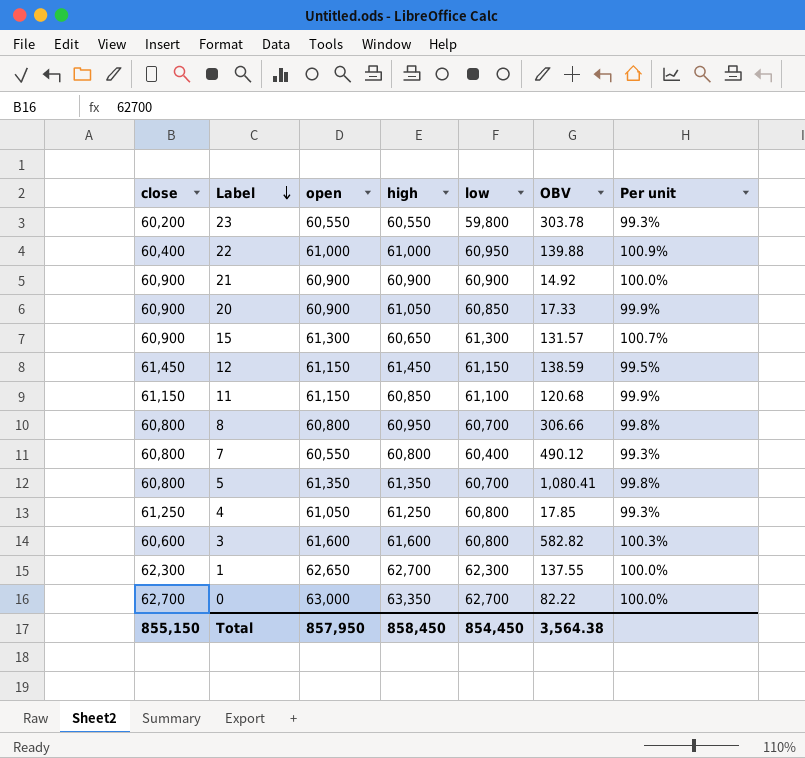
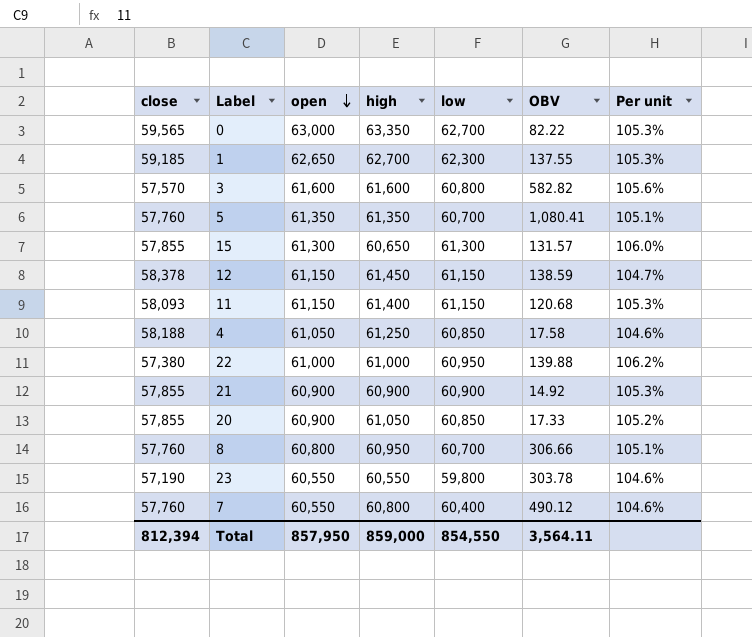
row order: Label descending -> open descending
0 | close: 62,700 -> 59,565
0 | Per unit: 100.0% -> 105.3%
1 | close: 62,300 -> 59,185
1 | Per unit: 100.0% -> 105.3%
3 | close: 60,600 -> 57,570
3 | Per unit: 100.3% -> 105.6%
5 | close: 60,800 -> 57,760
5 | Per unit: 99.8% -> 105.1%
15 | close: 60,900 -> 57,855
15 | Per unit: 100.7% -> 106.0%
12 | close: 61,450 -> 58,378
12 | Per unit: 99.5% -> 104.7%
11 | close: 61,150 -> 58,093
11 | high: 60,850 -> 61,400
11 | low: 61,100 -> 61,150
11 | Per unit: 99.9% -> 105.3%
4 | close: 61,250 -> 58,188
4 | low: 60,800 -> 60,850
4 | OBV: 17.85 -> 17.58
4 | Per unit: 99.3% -> 104.6%
22 | close: 60,400 -> 57,380
22 | Per unit: 100.9% -> 106.2%
21 | close: 60,900 -> 57,855
21 | Per unit: 100.0% -> 105.3%
20 | close: 60,900 -> 57,855
20 | Per unit: 99.9% -> 105.2%
8 | close: 60,800 -> 57,760
8 | Per unit: 99.8% -> 105.1%
23 | close: 60,200 -> 57,190
23 | Per unit: 99.3% -> 104.6%
7 | close: 60,800 -> 57,760
7 | Per unit: 99.3% -> 104.6%
Total | close: 855,150 -> 812,394
Total | high: 858,450 -> 859,000
Total | low: 854,450 -> 854,550
Total | OBV: 3,564.38 -> 3,564.11

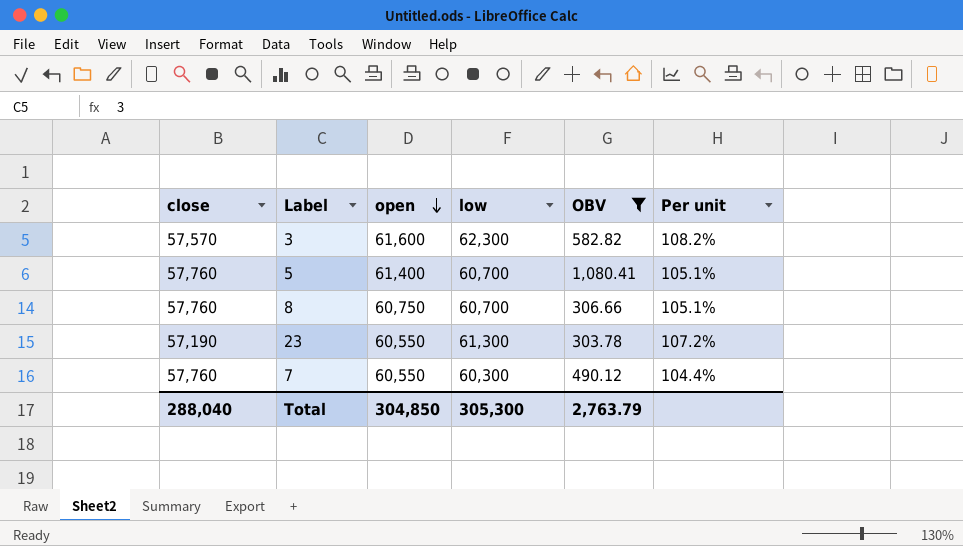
filter: none -> OBV >= 303.78
column high | position: 4 -> none
3 | low: 60,800 -> 62,300
3 | Per unit: 105.6% -> 108.2%
5 | open: 61,350 -> 61,400
8 | open: 60,800 -> 60,750
23 | low: 59,800 -> 61,300
23 | Per unit: 104.6% -> 107.2%
7 | low: 60,400 -> 60,300
7 | Per unit: 104.6% -> 104.4%
Total | close: 812,394 -> 288,040
Total | open: 857,950 -> 304,850
Total | low: 854,550 -> 305,300
Total | OBV: 3,564.11 -> 2,763.79

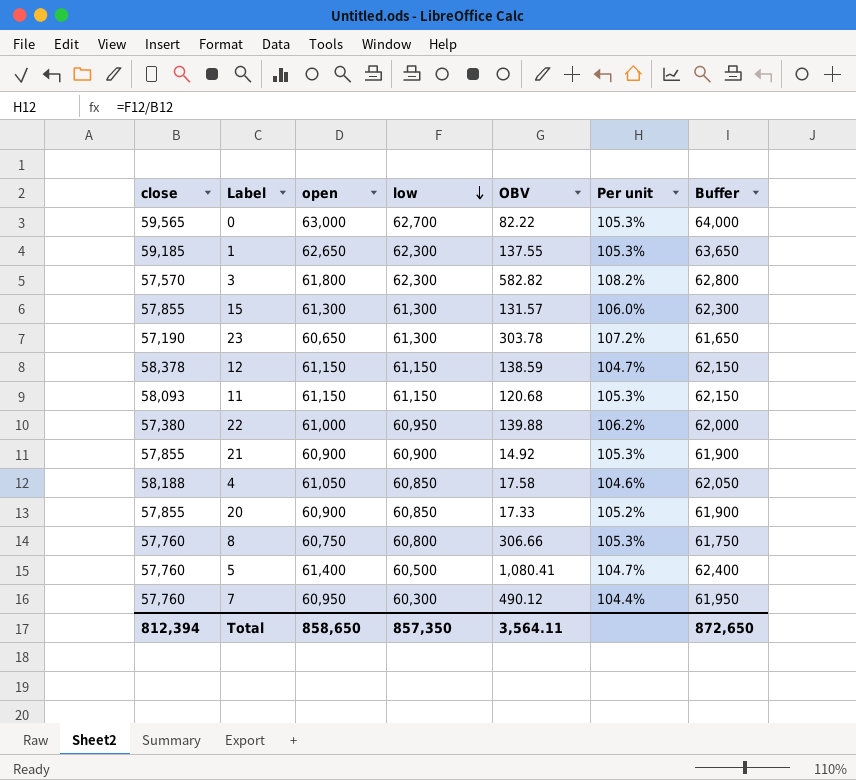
filter: OBV >= 303.78 -> none
row order: open descending -> low descending
column Buffer | formula: none -> [open] + 1000
3 | open: 61,600 -> 61,800
23 | open: 60,550 -> 60,650
8 | low: 60,700 -> 60,800
8 | Per unit: 105.1% -> 105.3%
5 | low: 60,700 -> 60,500
5 | Per unit: 105.1% -> 104.7%
7 | open: 60,550 -> 60,950
Total | close: 288,040 -> 812,394
Total | open: 304,850 -> 858,650
Total | low: 305,300 -> 857,350
Total | OBV: 2,763.79 -> 3,564.11

